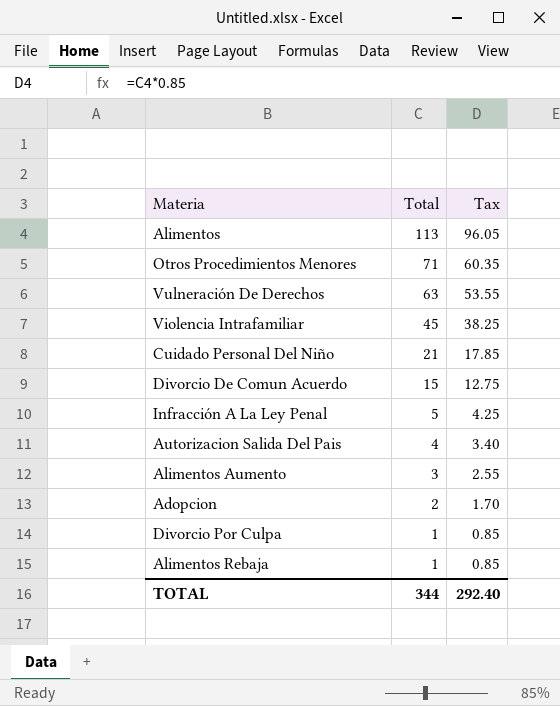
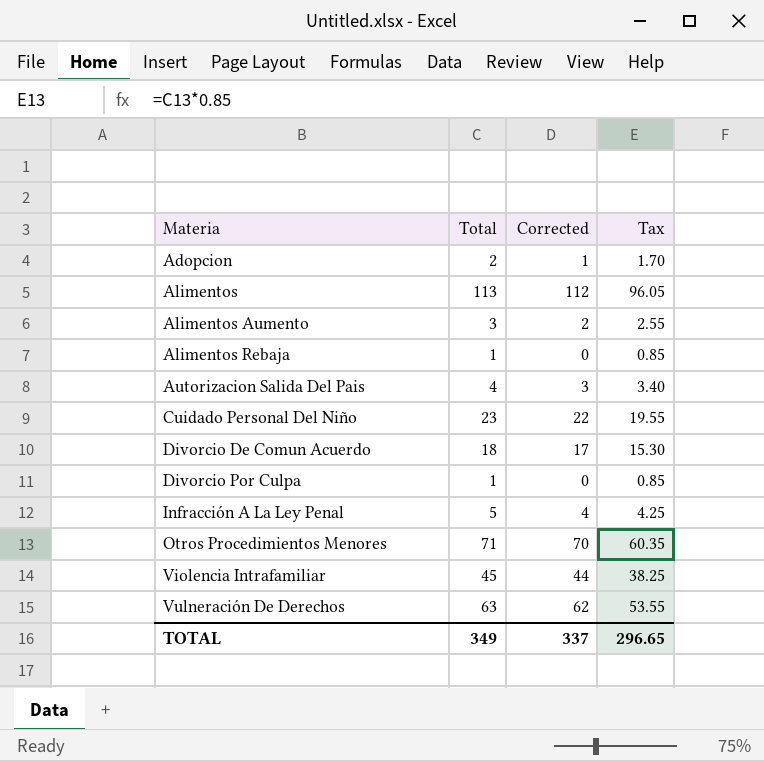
row order: Total descending -> Materia ascending
column Corrected | formula: none -> [Total] - 1
Cuidado Personal Del Niño | Total: 21 -> 23
Cuidado Personal Del Niño | Tax: 17.85 -> 19.55
Divorcio De Comun Acuerdo | Total: 15 -> 18
Divorcio De Comun Acuerdo | Tax: 12.75 -> 15.30
TOTAL | Total: 344 -> 349
TOTAL | Tax: 292.40 -> 296.65

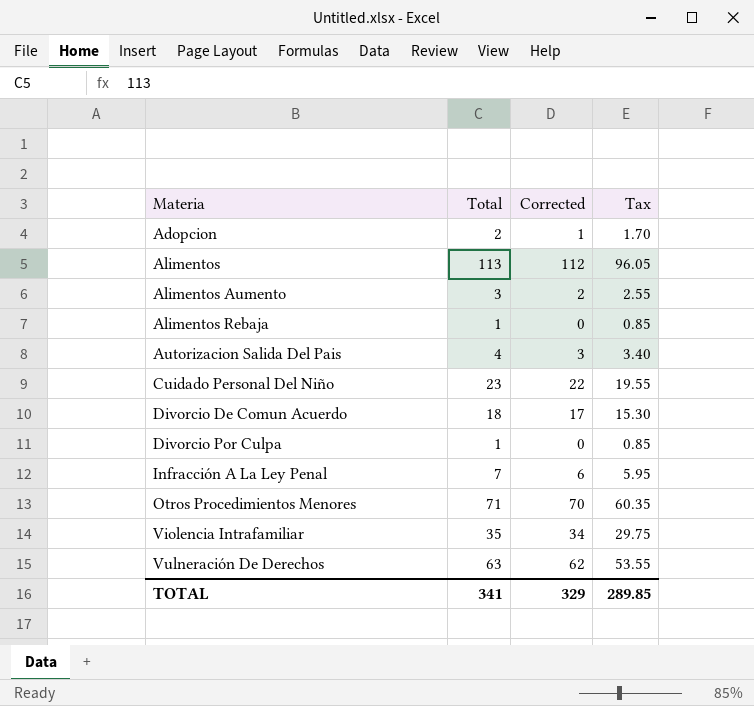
Infracción A La Ley Penal | Total: 5 -> 7
Infracción A La Ley Penal | Corrected: 4 -> 6
Infracción A La Ley Penal | Tax: 4.25 -> 5.95
Violencia Intrafamiliar | Total: 45 -> 35
Violencia Intrafamiliar | Corrected: 44 -> 34
Violencia Intrafamiliar | Tax: 38.25 -> 29.75
TOTAL | Total: 349 -> 341
TOTAL | Corrected: 337 -> 329
TOTAL | Tax: 296.65 -> 289.85

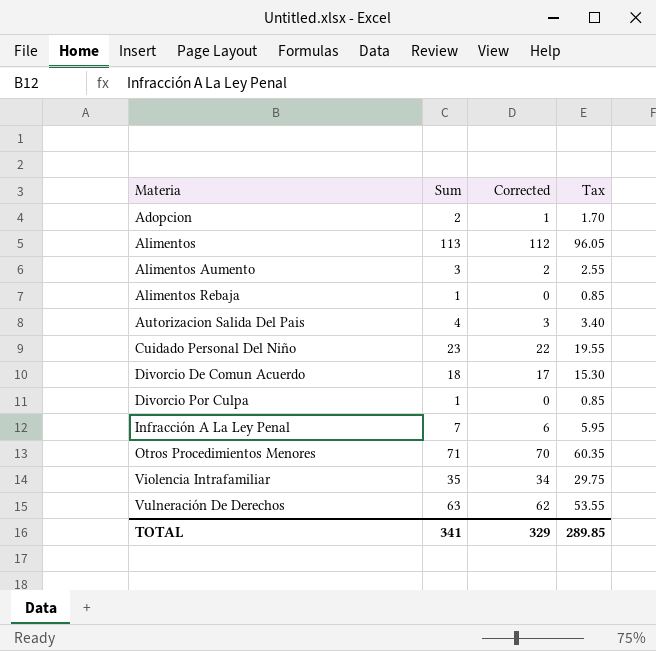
column name: Total -> Sum

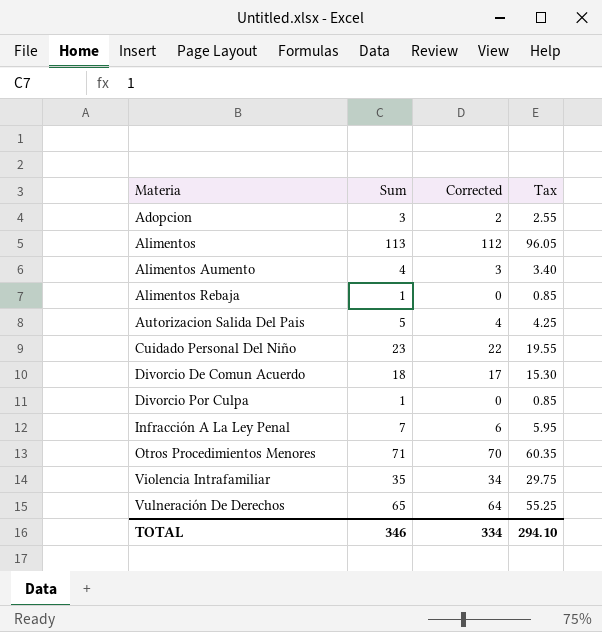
Adopcion | Sum: 2 -> 3
Adopcion | Corrected: 1 -> 2
Adopcion | Tax: 1.70 -> 2.55
Alimentos Aumento | Sum: 3 -> 4
Alimentos Aumento | Corrected: 2 -> 3
Alimentos Aumento | Tax: 2.55 -> 3.40
Autorizacion Salida Del Pais | Sum: 4 -> 5
Autorizacion Salida Del Pais | Corrected: 3 -> 4
Autorizacion Salida Del Pais | Tax: 3.40 -> 4.25
Vulneración De Derechos | Sum: 63 -> 65
Vulneración De Derechos | Corrected: 62 -> 64
Vulneración De Derechos | Tax: 53.55 -> 55.25
TOTAL | Sum: 341 -> 346
TOTAL | Corrected: 329 -> 334
TOTAL | Tax: 289.85 -> 294.10

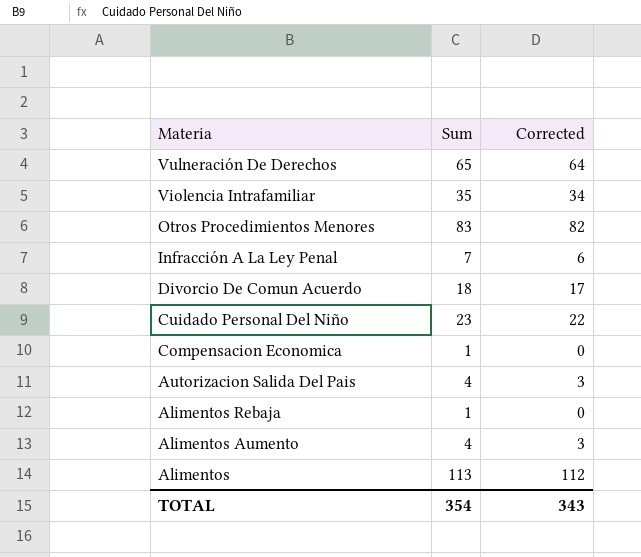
row order: Materia ascending -> Materia descending
column Tax | formula: [Sum] * 0.85 -> none
row Adopcion: 3 | 2 | 2.55 -> none
row Divorcio Por Culpa: 1 | 0 | 0.85 -> none
Otros Procedimientos Menores | Sum: 71 -> 83
Otros Procedimientos Menores | Corrected: 70 -> 82
row Compensacion Economica: none -> 1 | 0
Autorizacion Salida Del Pais | Sum: 5 -> 4
Autorizacion Salida Del Pais | Corrected: 4 -> 3
TOTAL | Sum: 346 -> 354
TOTAL | Corrected: 334 -> 343

